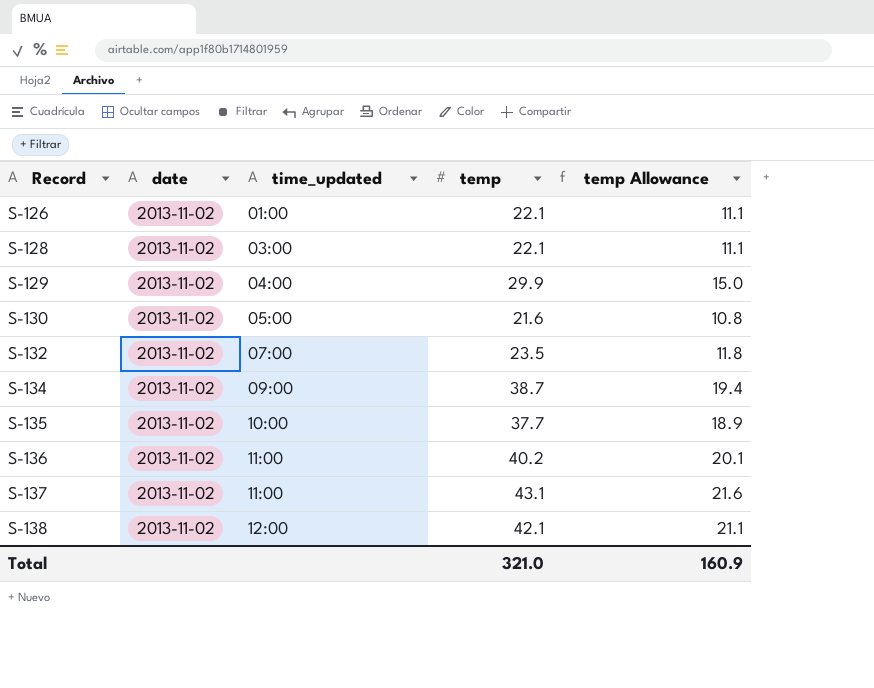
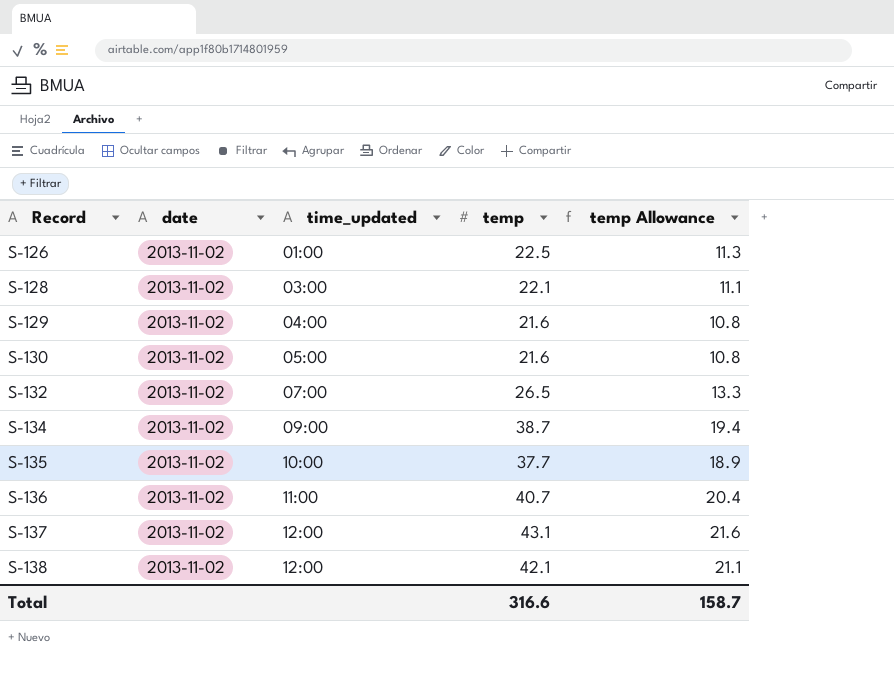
S-126 | temp: 22.1 -> 22.5
S-126 | temp Allowance: 11.1 -> 11.3
S-129 | temp: 29.9 -> 21.6
S-129 | temp Allowance: 15.0 -> 10.8
S-132 | temp: 23.5 -> 26.5
S-132 | temp Allowance: 11.8 -> 13.3
S-136 | temp: 40.2 -> 40.7
S-136 | temp Allowance: 20.1 -> 20.4
S-137 | time_updated: 11:00 -> 12:00
Total | temp: 321.0 -> 316.6
Total | temp Allowance: 160.9 -> 158.7

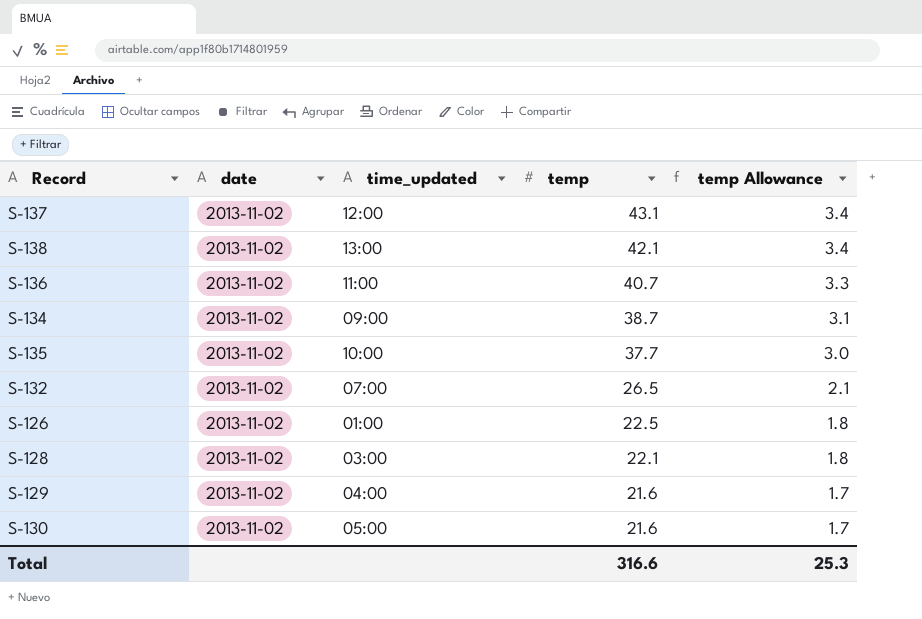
row order: Record ascending -> temp descending
column temp Allowance | formula: [temp] * 0.5 -> [temp] * 0.08
S-138 | time_updated: 12:00 -> 13:00
Total | temp Allowance: 158.7 -> 25.3

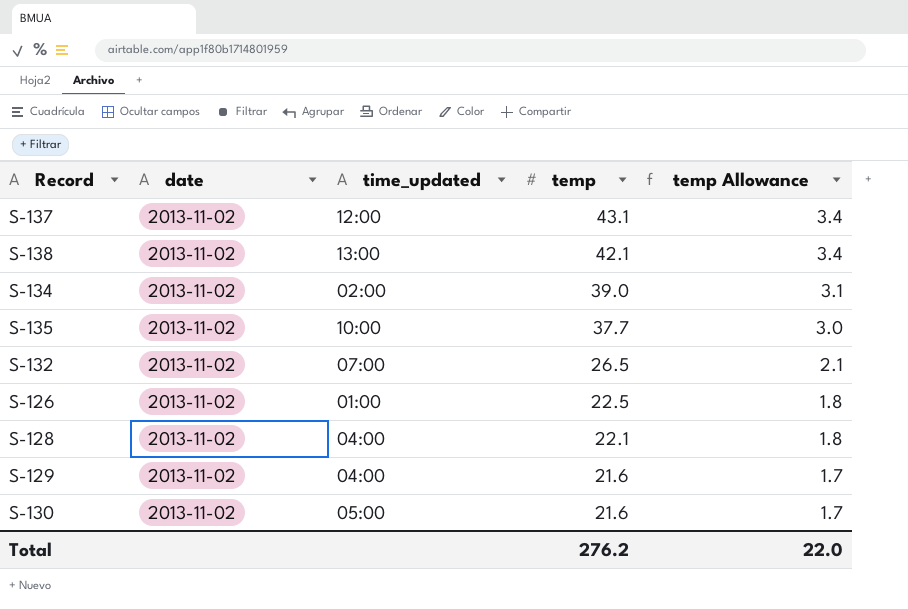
row S-136: 2013-11-02 | 11:00 | 40.7 | 3.3 -> none
S-134 | time_updated: 09:00 -> 02:00
S-134 | temp: 38.7 -> 39.0
S-128 | time_updated: 03:00 -> 04:00
Total | temp: 316.6 -> 276.2
Total | temp Allowance: 25.3 -> 22.0

